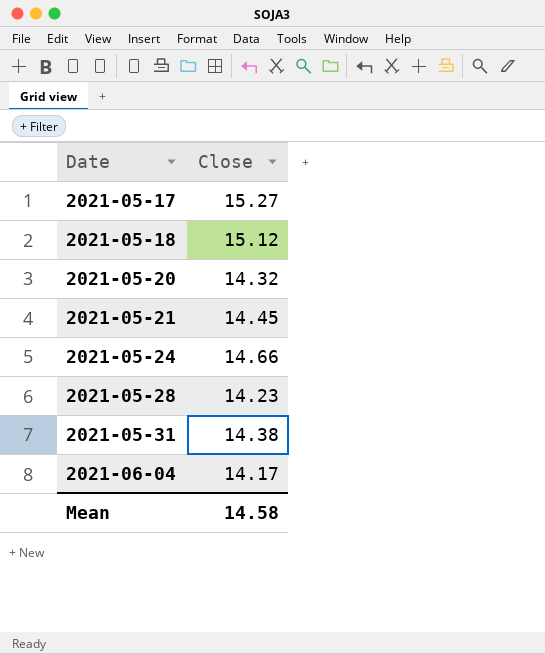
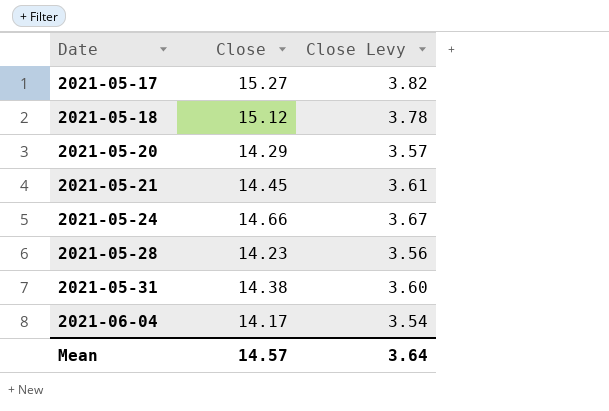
column Close Levy | formula: none -> [Close] * 0.25
2021-05-20 | Close: 14.32 -> 14.29
Mean | Close: 14.58 -> 14.57

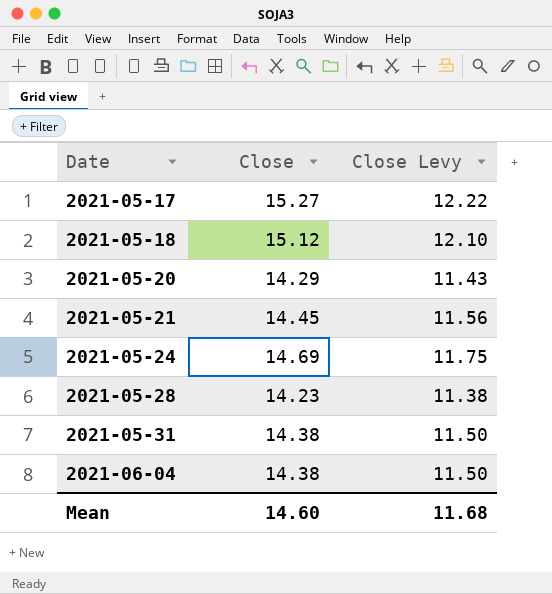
column Close Levy | formula: [Close] * 0.25 -> [Close] * 0.8
2021-05-24 | Close: 14.66 -> 14.69
2021-06-04 | Close: 14.17 -> 14.38
Mean | Close: 14.57 -> 14.60
Mean | Close Levy: 3.64 -> 11.68

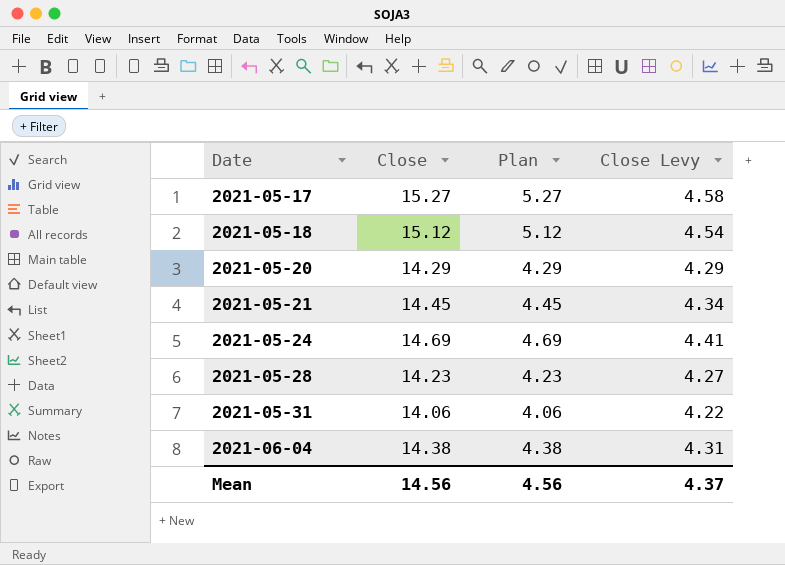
column Plan | formula: none -> [Close] - 10
column Close Levy | formula: [Close] * 0.8 -> [Close] * 0.3
2021-05-31 | Close: 14.38 -> 14.06
Mean | Close: 14.60 -> 14.56
Mean | Close Levy: 11.68 -> 4.37

